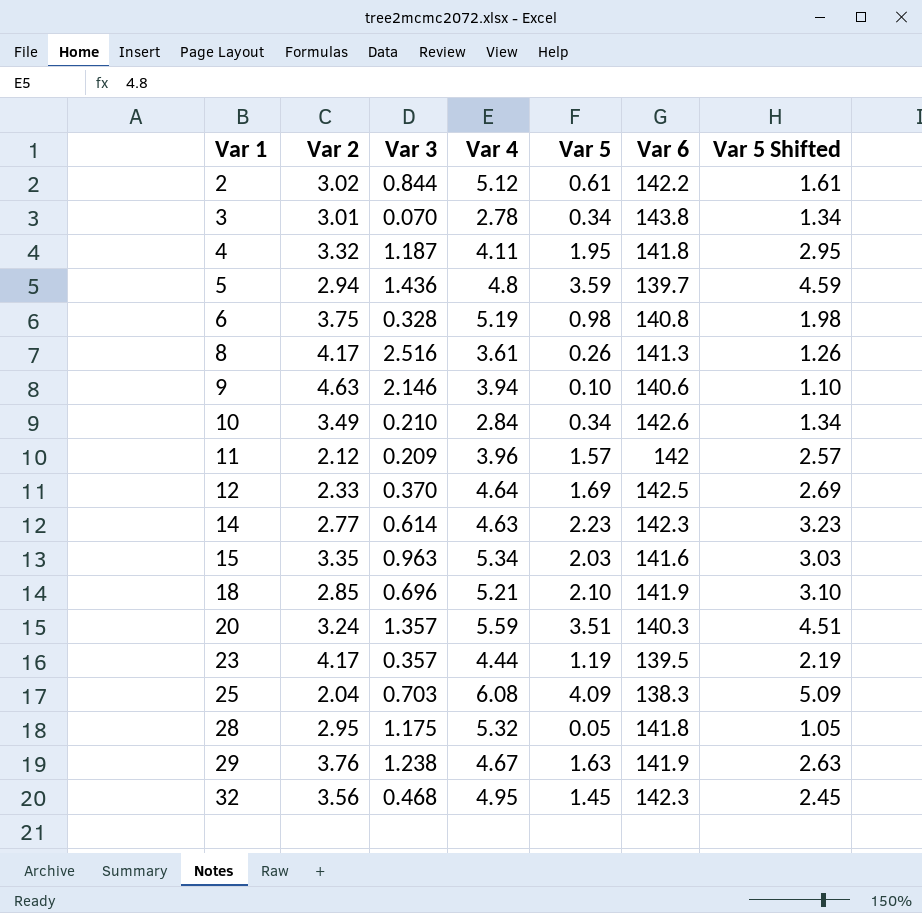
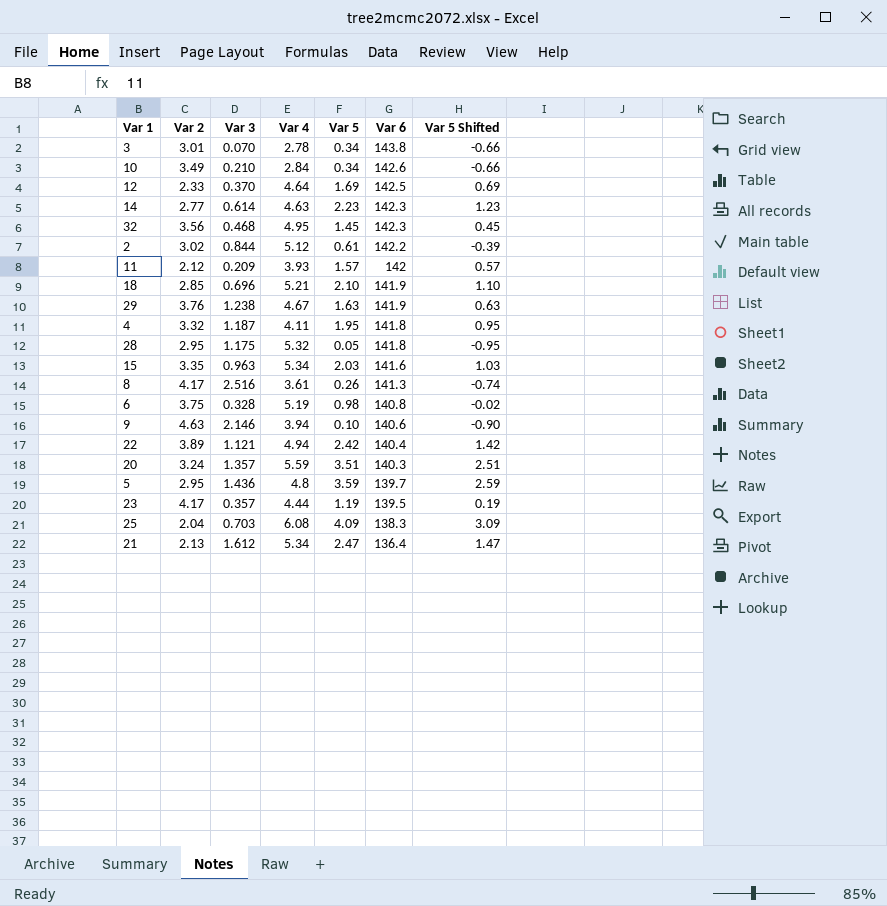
row order: Var 1 ascending -> Var 6 descending
column Var 5 Shifted | formula: [Var 5] + 1 -> [Var 5] - 1
11 | Var 4: 3.96 -> 3.93
row 22: none -> 3.89 | 1.121 | 4.94 | 2.42 | 140.4 | 1.42
5 | Var 2: 2.94 -> 2.95
row 21: none -> 2.13 | 1.612 | 5.34 | 2.47 | 136.4 | 1.47

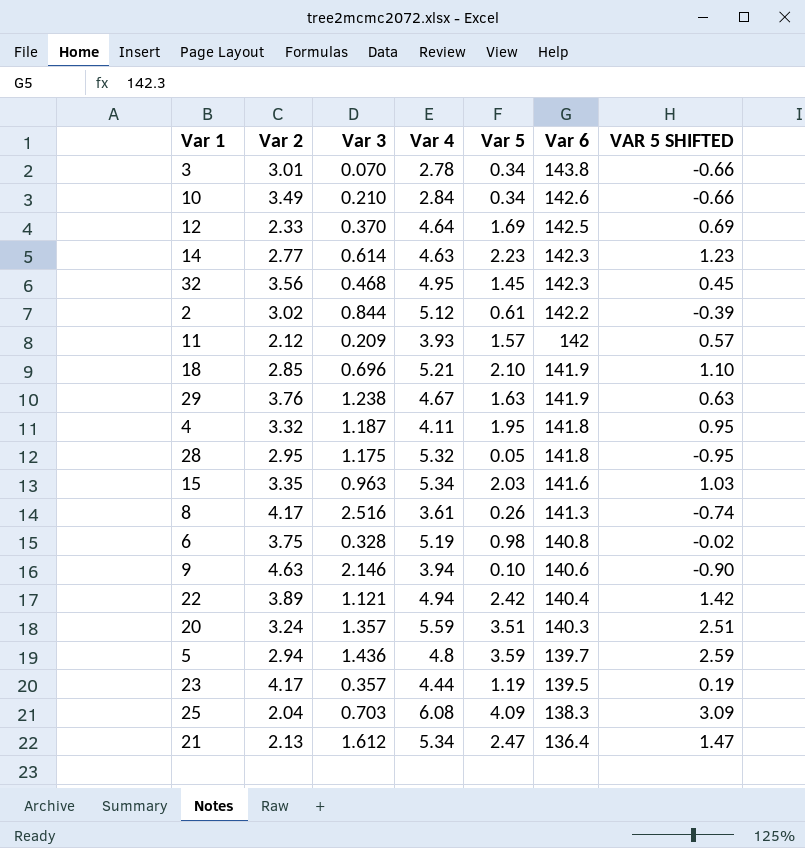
column name: Var 5 Shifted -> VAR 5 SHIFTED
5 | Var 2: 2.95 -> 2.94

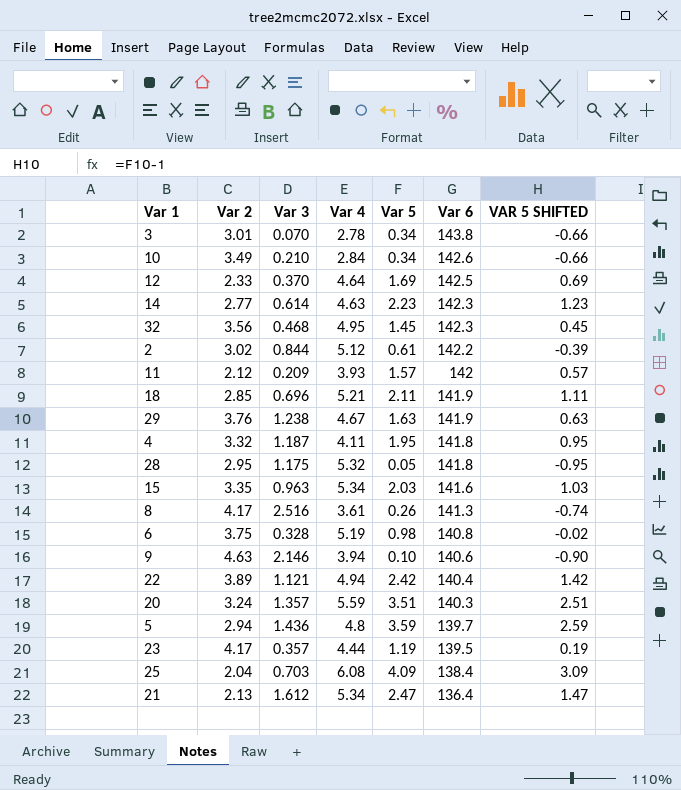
18 | Var 5: 2.10 -> 2.11
18 | VAR 5 SHIFTED: 1.10 -> 1.11
25 | Var 6: 138.3 -> 138.4

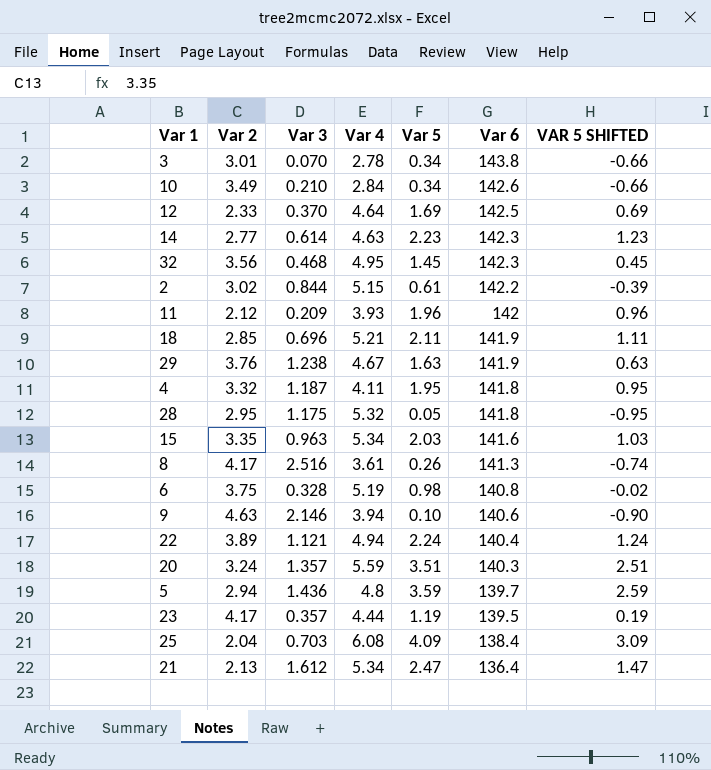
2 | Var 4: 5.12 -> 5.15
11 | Var 5: 1.57 -> 1.96
11 | VAR 5 SHIFTED: 0.57 -> 0.96
22 | Var 5: 2.42 -> 2.24
22 | VAR 5 SHIFTED: 1.42 -> 1.24

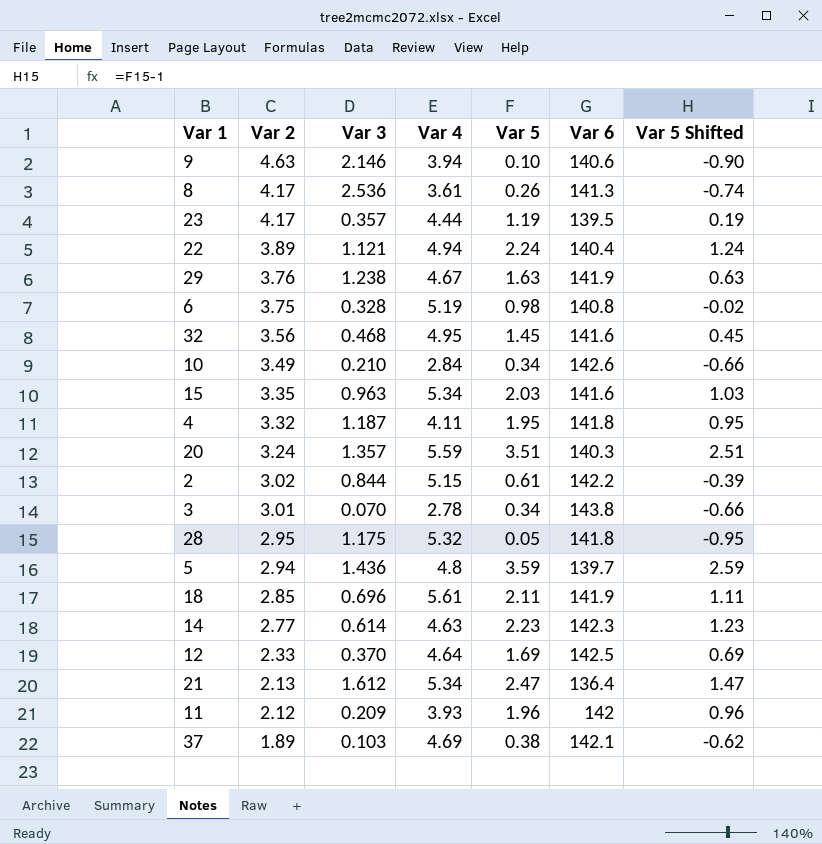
row order: Var 6 descending -> Var 2 descending
column name: VAR 5 SHIFTED -> Var 5 Shifted
row 25: 2.04 | 0.703 | 6.08 | 4.09 | 138.4 | 3.09 -> none
8 | Var 3: 2.516 -> 2.536
32 | Var 6: 142.3 -> 141.6
18 | Var 4: 5.21 -> 5.61
row 37: none -> 1.89 | 0.103 | 4.69 | 0.38 | 142.1 | -0.62

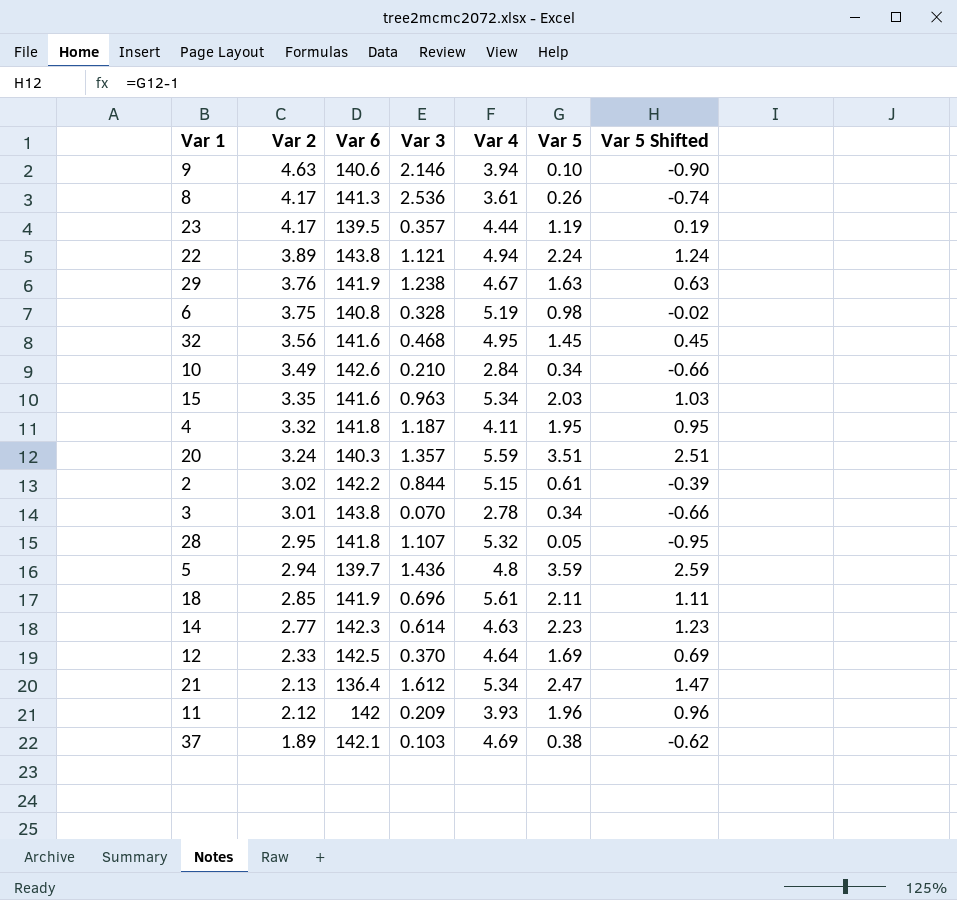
column Var 6 | position: 6 -> 3
22 | Var 6: 140.4 -> 143.8
28 | Var 3: 1.175 -> 1.107

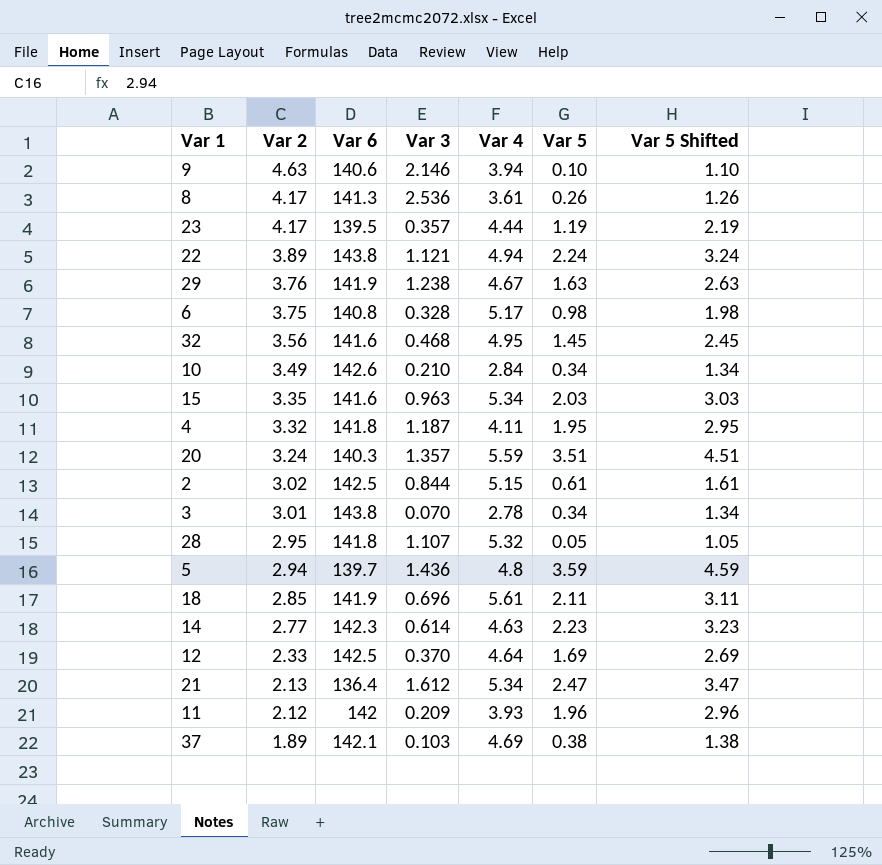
column Var 5 Shifted | formula: [Var 5] - 1 -> [Var 5] + 1
6 | Var 4: 5.19 -> 5.17
2 | Var 6: 142.2 -> 142.5

